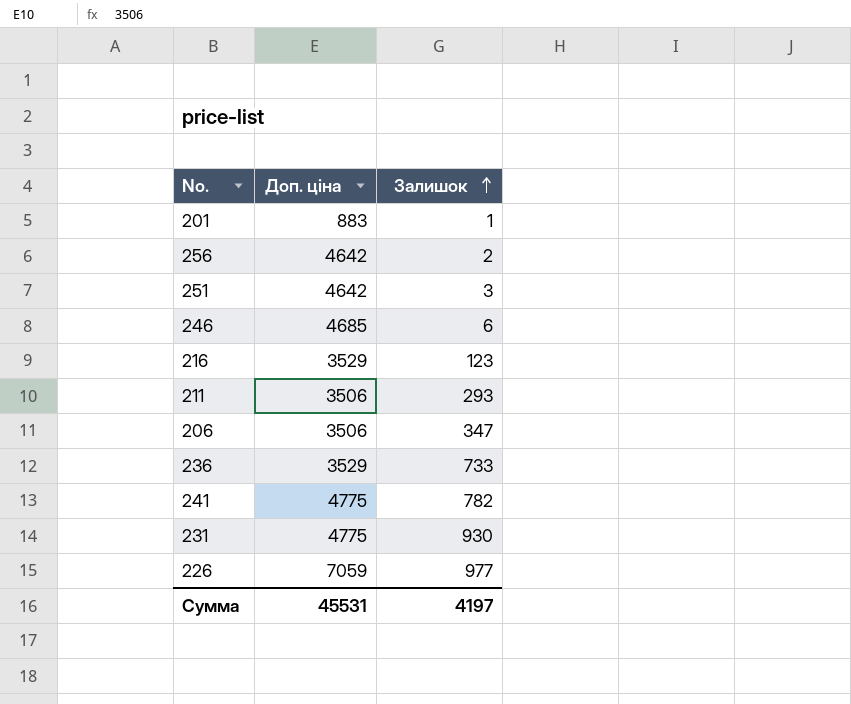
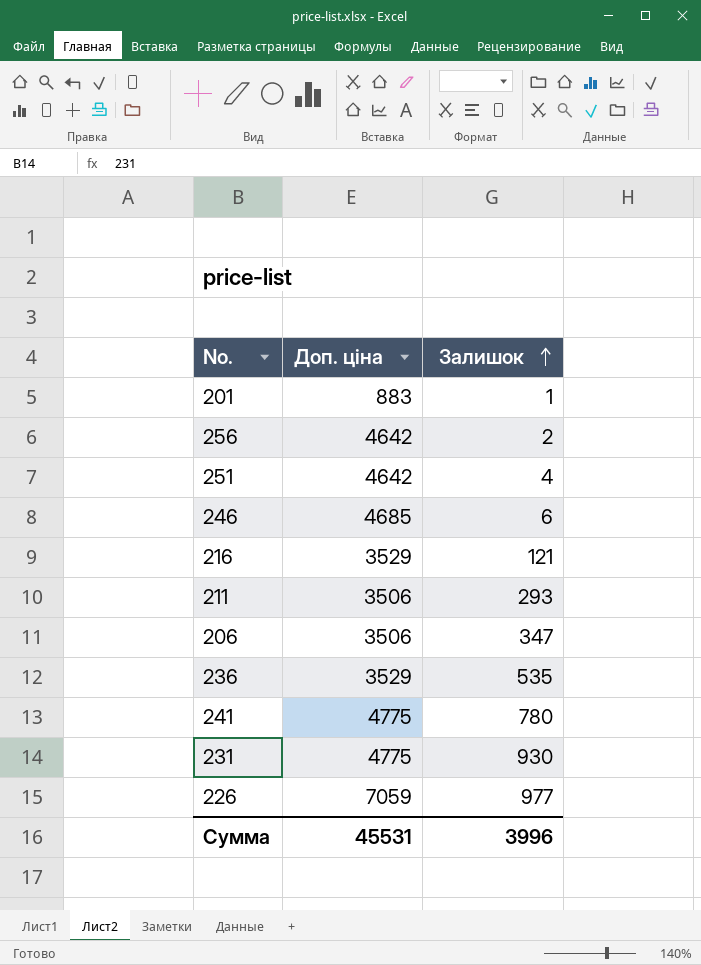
251 | Залишок: 3 -> 4
216 | Залишок: 123 -> 121
236 | Залишок: 733 -> 535
241 | Залишок: 782 -> 780
Сумма | Залишок: 4197 -> 3996

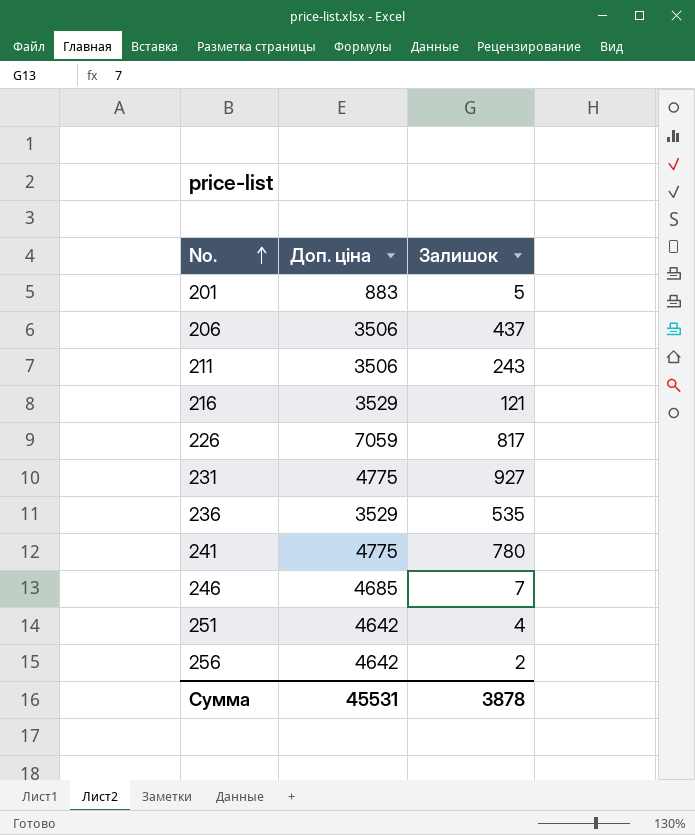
row order: Залишок ascending -> No. ascending
201 | Залишок: 1 -> 5
206 | Залишок: 347 -> 437
211 | Залишок: 293 -> 243
226 | Залишок: 977 -> 817
231 | Залишок: 930 -> 927
246 | Залишок: 6 -> 7
Сумма | Залишок: 3996 -> 3878

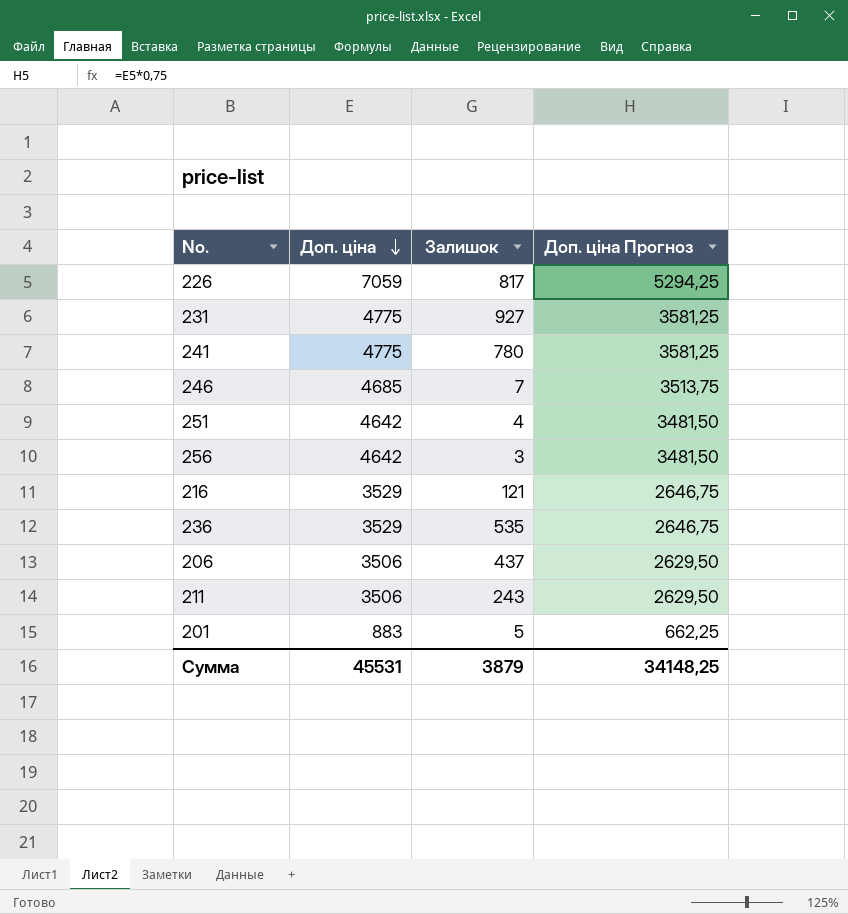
row order: No. ascending -> Доп. ціна descending
column Доп. ціна Прогноз | formula: none -> [Доп. ціна] * 0,75
256 | Залишок: 2 -> 3
Сумма | Залишок: 3878 -> 3879

